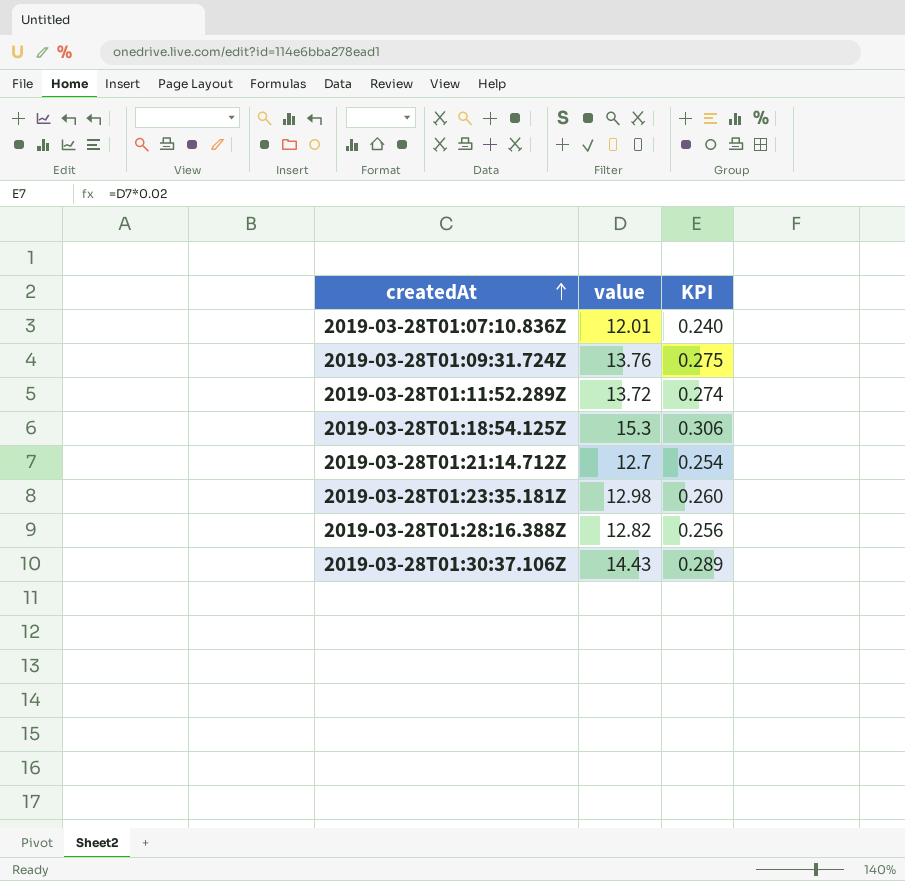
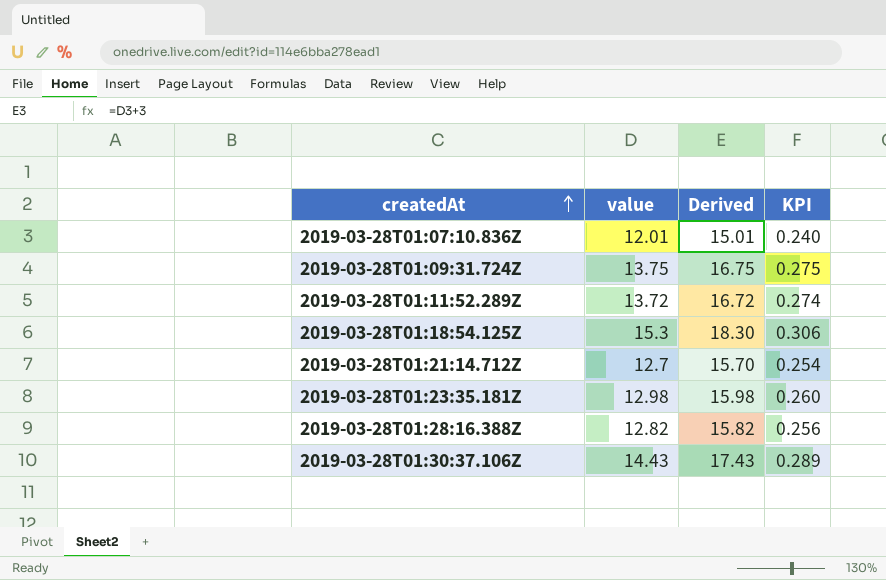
column Derived | formula: none -> [value] + 3
2019-03-28T01:09:31.724Z | value: 13.76 -> 13.75

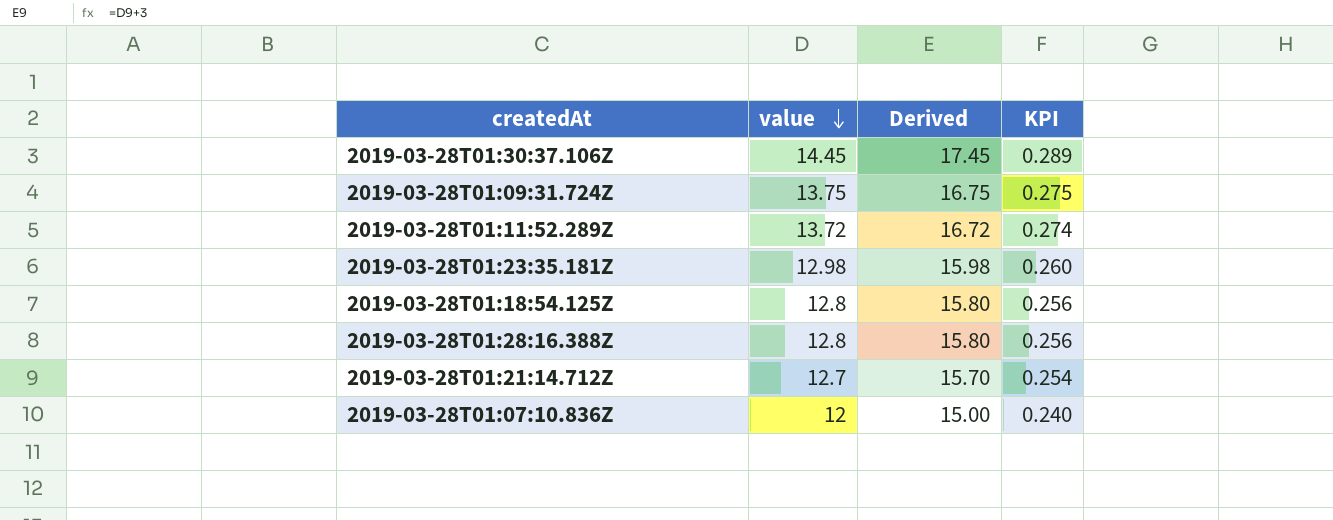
row order: createdAt ascending -> value descending
2019-03-28T01:30:37.106Z | value: 14.43 -> 14.45
2019-03-28T01:30:37.106Z | Derived: 17.43 -> 17.45
2019-03-28T01:18:54.125Z | value: 15.3 -> 12.8
2019-03-28T01:18:54.125Z | Derived: 18.30 -> 15.80
2019-03-28T01:18:54.125Z | KPI: 0.306 -> 0.256
2019-03-28T01:28:16.388Z | value: 12.82 -> 12.8
2019-03-28T01:28:16.388Z | Derived: 15.82 -> 15.80
2019-03-28T01:07:10.836Z | value: 12.01 -> 12
2019-03-28T01:07:10.836Z | Derived: 15.01 -> 15.00

